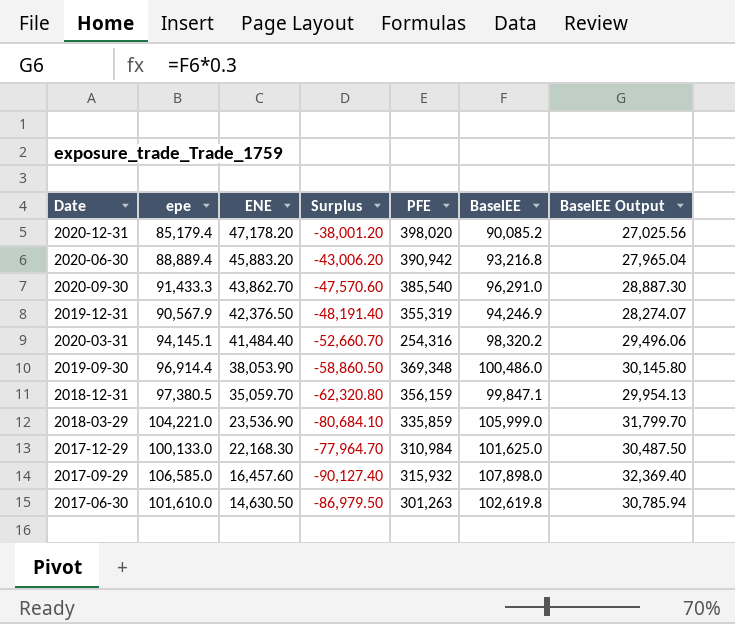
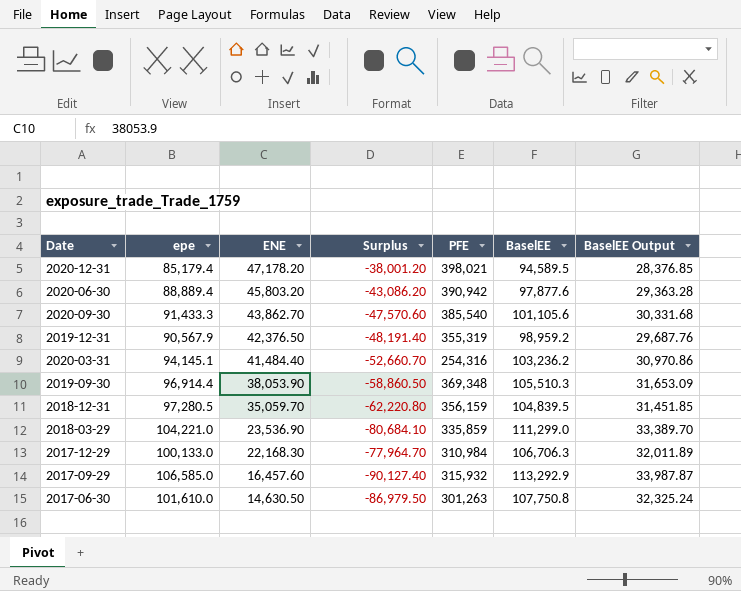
2020-12-31 | PFE: 398,020 -> 398,021
2020-12-31 | BaselEE: 90,085.2 -> 94,589.5
2020-12-31 | BaselEE Output: 27,025.56 -> 28,376.85
2020-06-30 | ENE: 45,883.20 -> 45,803.20
2020-06-30 | Surplus: -43,006.20 -> -43,086.20
2020-06-30 | BaselEE: 93,216.8 -> 97,877.6
2020-06-30 | BaselEE Output: 27,965.04 -> 29,363.28
2020-09-30 | BaselEE: 96,291.0 -> 101,105.6
2020-09-30 | BaselEE Output: 28,887.30 -> 30,331.68
2019-12-31 | BaselEE: 94,246.9 -> 98,959.2
2019-12-31 | BaselEE Output: 28,274.07 -> 29,687.76
2020-03-31 | BaselEE: 98,320.2 -> 103,236.2
2020-03-31 | BaselEE Output: 29,496.06 -> 30,970.86
2019-09-30 | BaselEE: 100,486.0 -> 105,510.3
2019-09-30 | BaselEE Output: 30,145.80 -> 31,653.09
2018-12-31 | epe: 97,380.5 -> 97,280.5
2018-12-31 | Surplus: -62,320.80 -> -62,220.80
2018-12-31 | BaselEE: 99,847.1 -> 104,839.5
2018-12-31 | BaselEE Output: 29,954.13 -> 31,451.85
2018-03-29 | BaselEE: 105,999.0 -> 111,299.0
2018-03-29 | BaselEE Output: 31,799.70 -> 33,389.70
2017-12-29 | BaselEE: 101,625.0 -> 106,706.3
2017-12-29 | BaselEE Output: 30,487.50 -> 32,011.89
2017-09-29 | BaselEE: 107,898.0 -> 113,292.9
2017-09-29 | BaselEE Output: 32,369.40 -> 33,987.87
2017-06-30 | BaselEE: 102,619.8 -> 107,750.8
2017-06-30 | BaselEE Output: 30,785.94 -> 32,325.24

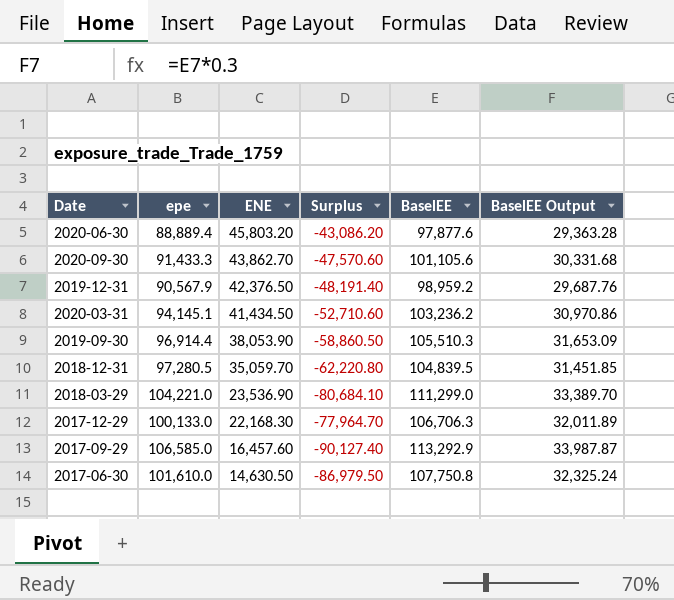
column PFE | position: 5 -> none
row 2020-12-31: 85,179.4 | 47,178.20 | -38,001.20 | 398,021 | 94,589.5 | 28,376.85 -> none
2020-03-31 | ENE: 41,484.40 -> 41,434.50
2020-03-31 | Surplus: -52,660.70 -> -52,710.60

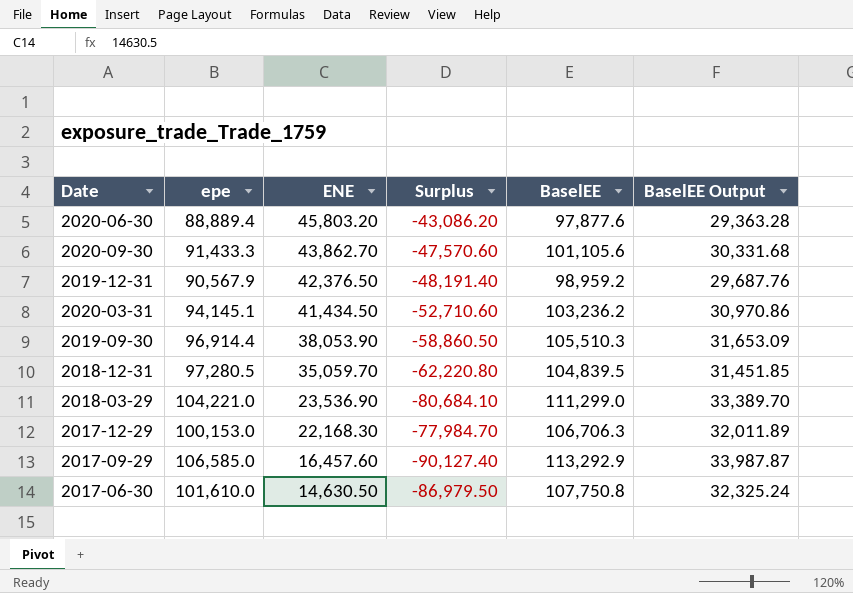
2017-12-29 | epe: 100,133.0 -> 100,153.0
2017-12-29 | Surplus: -77,964.70 -> -77,984.70

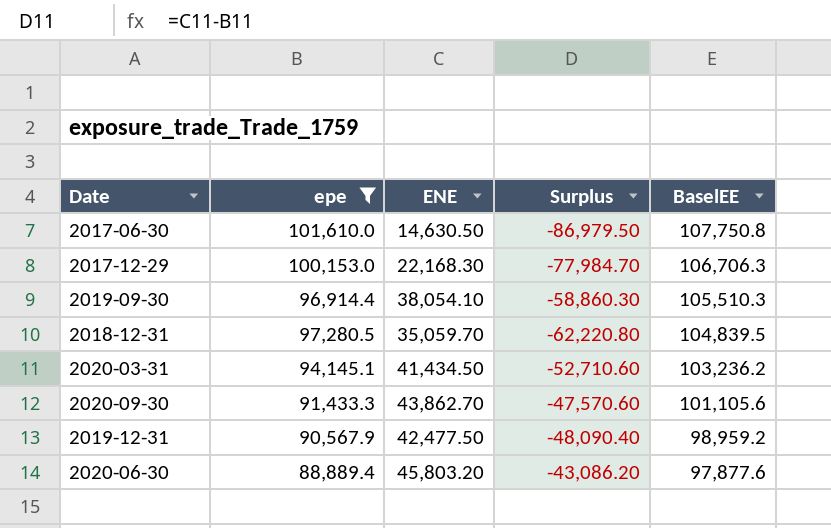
filter: none -> epe <= 101,610.0
row order: ENE descending -> BaselEE descending
column BaselEE Output | formula: [BaselEE] * 0.3 -> none
2019-09-30 | ENE: 38,053.90 -> 38,054.10
2019-09-30 | Surplus: -58,860.50 -> -58,860.30
2019-12-31 | ENE: 42,376.50 -> 42,477.50
2019-12-31 | Surplus: -48,191.40 -> -48,090.40

